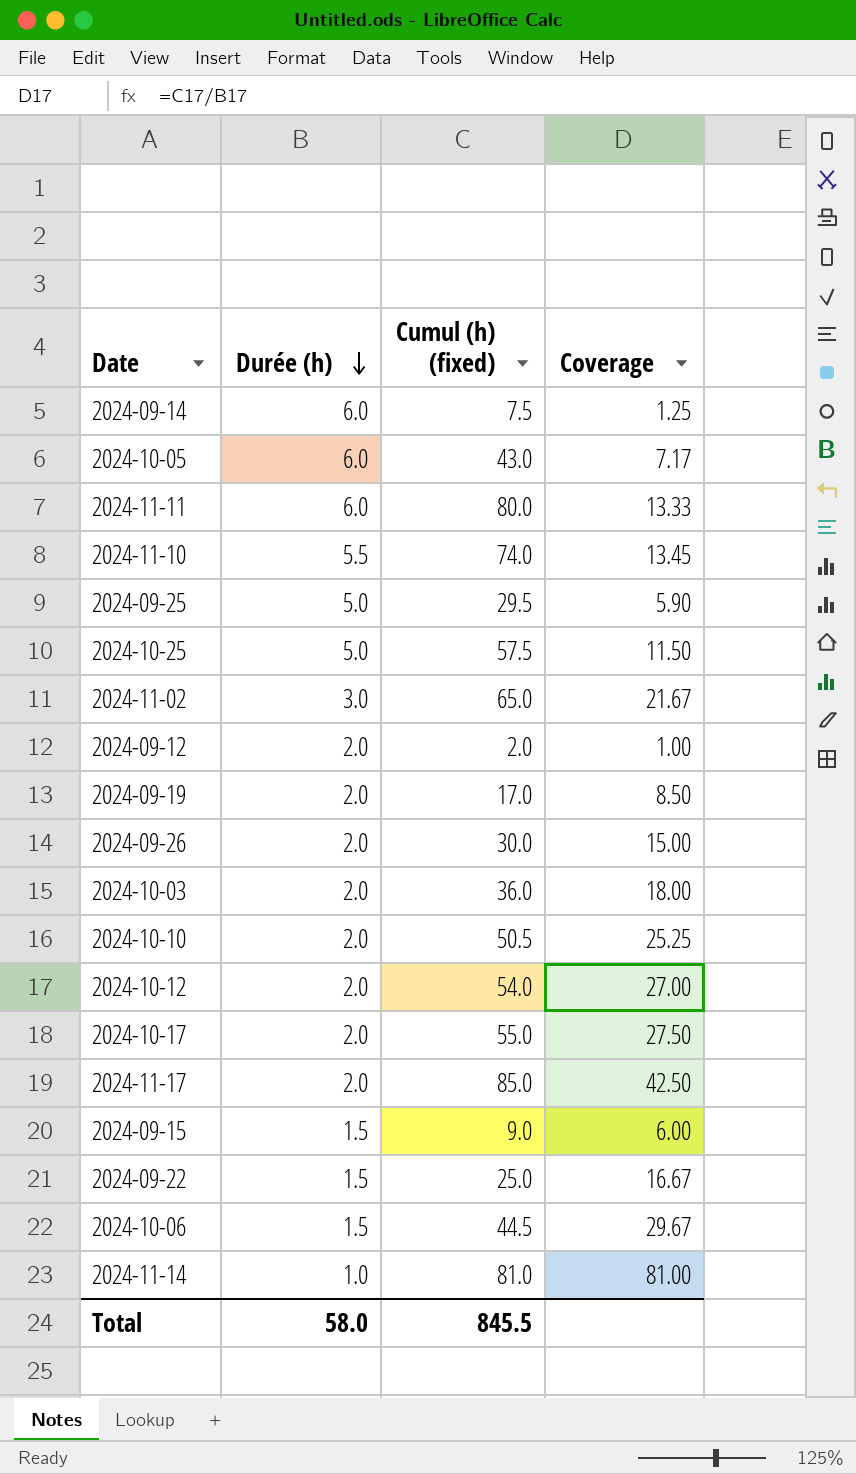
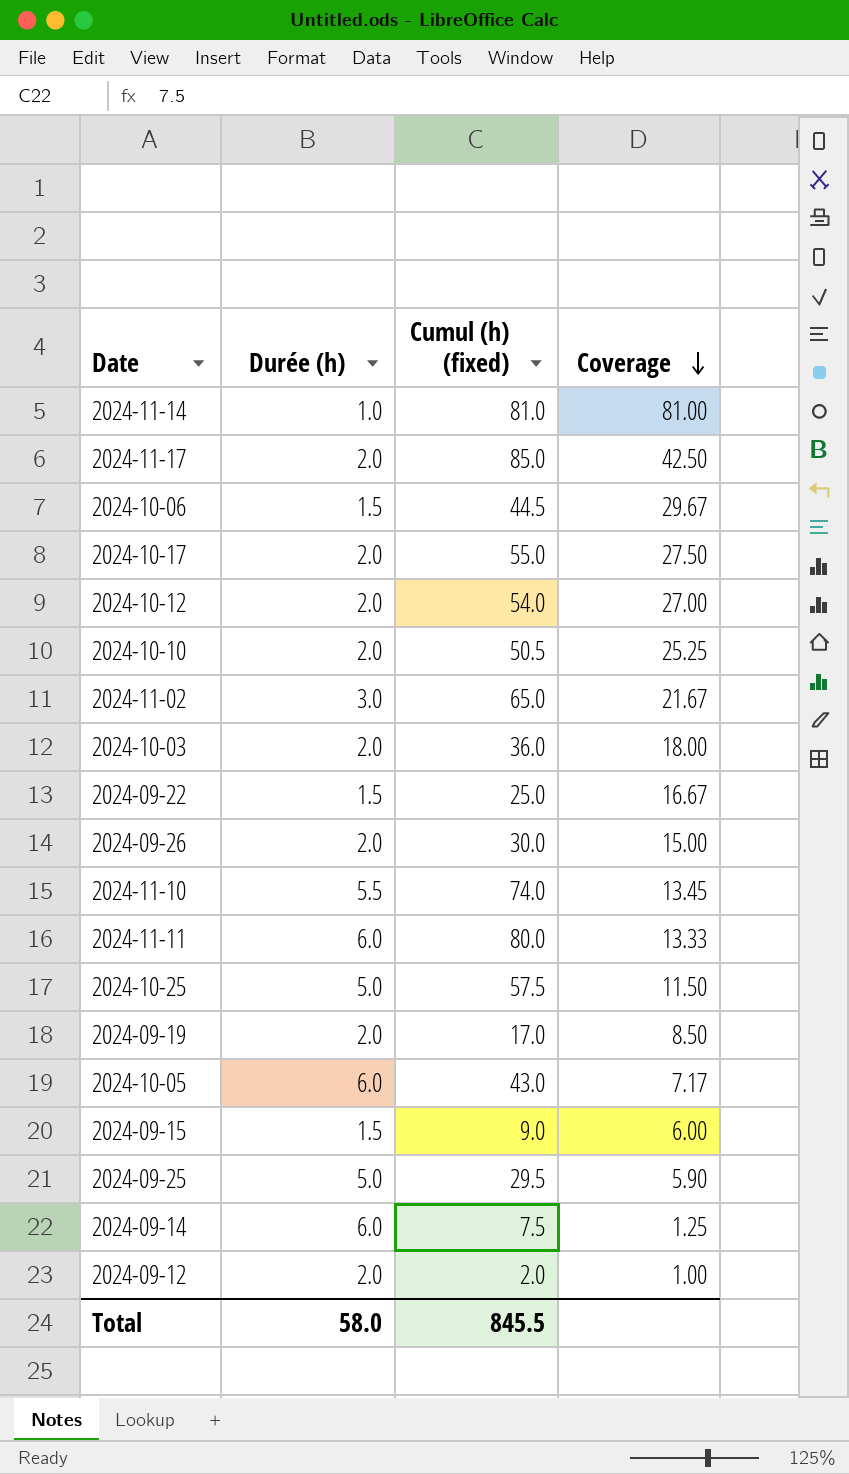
row order: Durée (h) descending -> Coverage descending

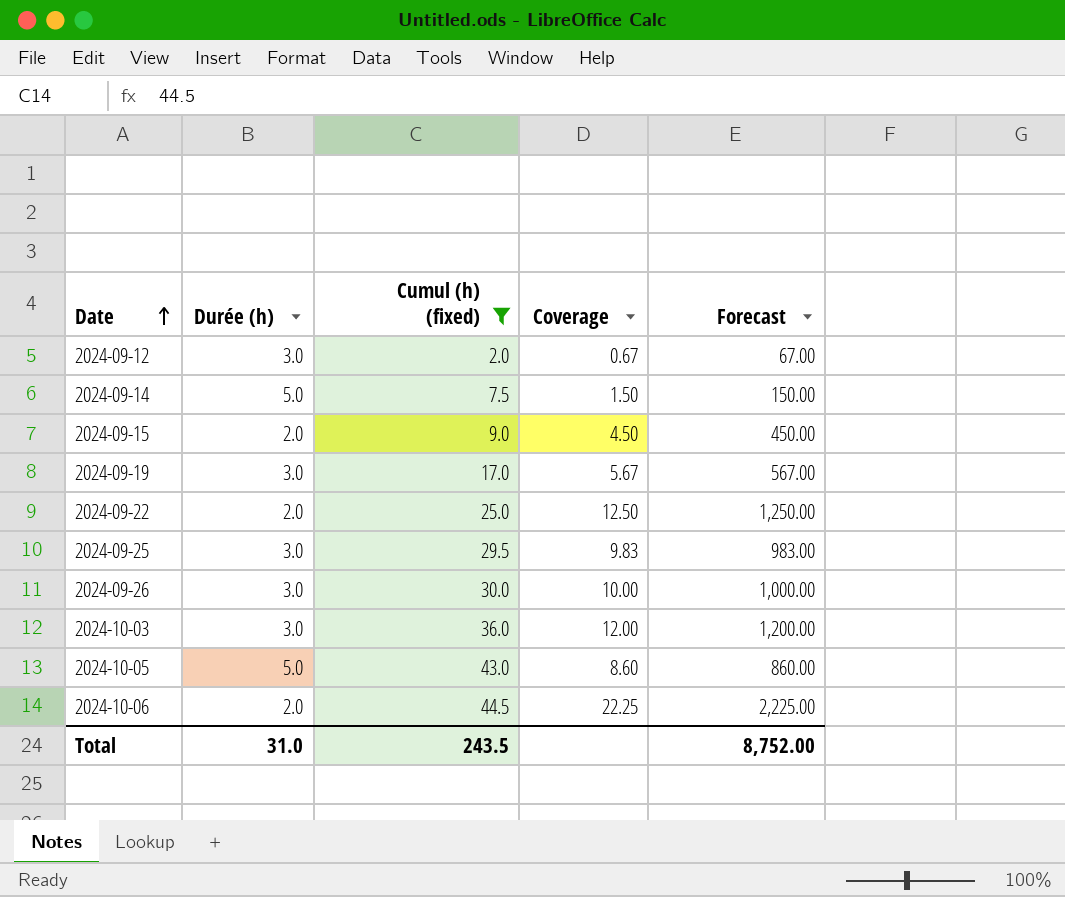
filter: none -> Cumul (h) (fixed) <= 44.5
row order: Coverage descending -> Date ascending
column Forecast | formula: none -> [Coverage] * 100
2024-09-12 | Durée (h): 2.0 -> 3.0
2024-09-12 | Coverage: 1.00 -> 0.67
2024-09-14 | Durée (h): 6.0 -> 5.0
2024-09-14 | Coverage: 1.25 -> 1.50
2024-09-15 | Durée (h): 1.5 -> 2.0
2024-09-15 | Coverage: 6.00 -> 4.50
2024-09-19 | Durée (h): 2.0 -> 3.0
2024-09-19 | Coverage: 8.50 -> 5.67
2024-09-22 | Durée (h): 1.5 -> 2.0
2024-09-22 | Coverage: 16.67 -> 12.50
2024-09-25 | Durée (h): 5.0 -> 3.0
2024-09-25 | Coverage: 5.90 -> 9.83
2024-09-26 | Durée (h): 2.0 -> 3.0
2024-09-26 | Coverage: 15.00 -> 10.00
2024-10-03 | Durée (h): 2.0 -> 3.0
2024-10-03 | Coverage: 18.00 -> 12.00
2024-10-05 | Durée (h): 6.0 -> 5.0
2024-10-05 | Coverage: 7.17 -> 8.60
2024-10-06 | Durée (h): 1.5 -> 2.0
2024-10-06 | Coverage: 29.67 -> 22.25
Total | Durée (h): 58.0 -> 31.0
Total | Cumul (h) (fixed): 845.5 -> 243.5

